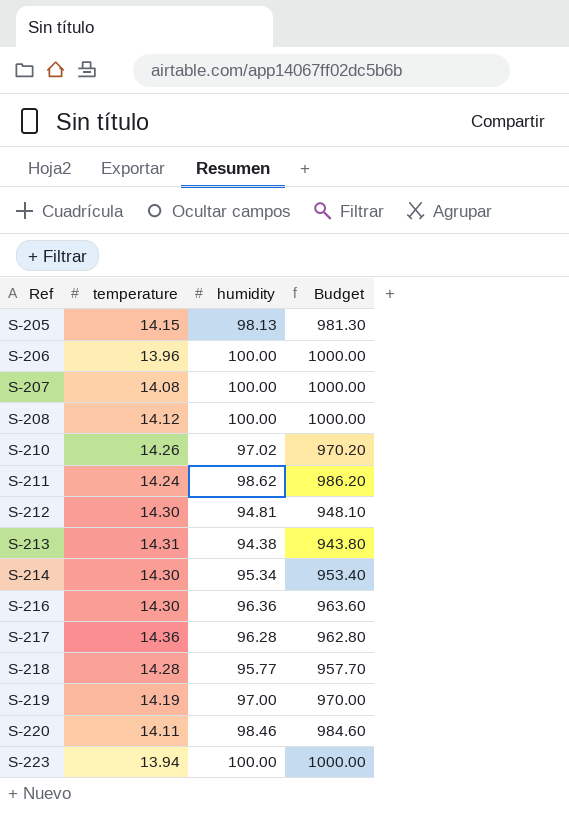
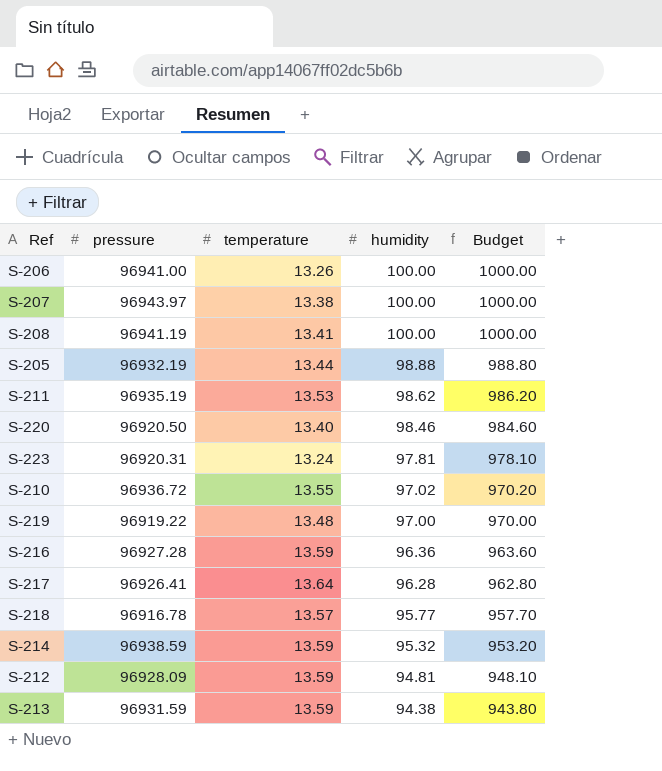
row order: Ref ascending -> humidity descending
column pressure | position: none -> 2
S-206 | temperature: 13.96 -> 13.26
S-207 | temperature: 14.08 -> 13.38
S-208 | temperature: 14.12 -> 13.41
S-205 | temperature: 14.15 -> 13.44
S-205 | humidity: 98.13 -> 98.88
S-205 | Budget: 981.30 -> 988.80
S-211 | temperature: 14.24 -> 13.53
S-220 | temperature: 14.11 -> 13.40
S-223 | temperature: 13.94 -> 13.24
S-223 | humidity: 100.00 -> 97.81
S-223 | Budget: 1000.00 -> 978.10
S-210 | temperature: 14.26 -> 13.55
S-219 | temperature: 14.19 -> 13.48
S-216 | temperature: 14.30 -> 13.59
S-217 | temperature: 14.36 -> 13.64
S-218 | temperature: 14.28 -> 13.57
S-214 | temperature: 14.30 -> 13.59
S-214 | humidity: 95.34 -> 95.32
S-214 | Budget: 953.40 -> 953.20
S-212 | temperature: 14.30 -> 13.59
S-213 | temperature: 14.31 -> 13.59

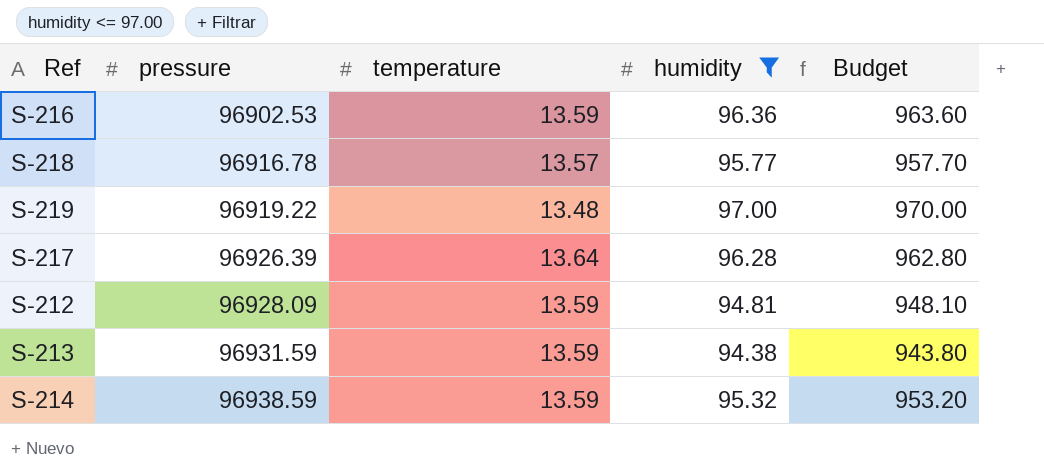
filter: none -> humidity <= 97.00
row order: humidity descending -> pressure ascending
S-216 | pressure: 96927.28 -> 96902.53
S-217 | pressure: 96926.41 -> 96926.39

